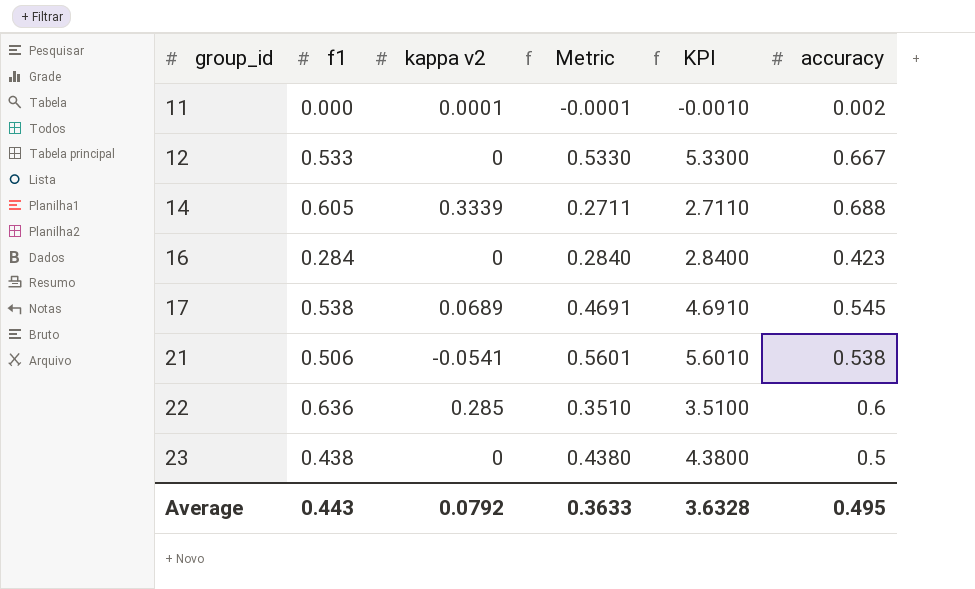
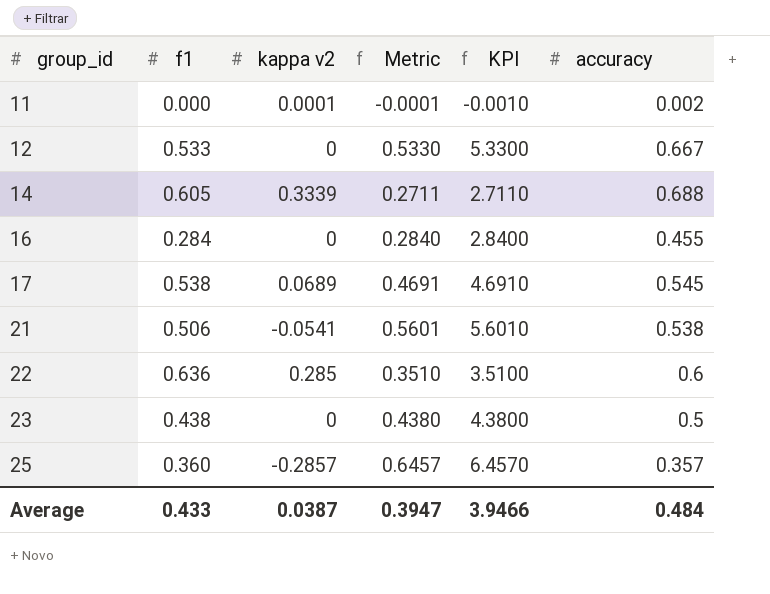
16 | accuracy: 0.423 -> 0.455
row 25: none -> 0.360 | -0.2857 | 0.6457 | 6.4570 | 0.357
Average | f1: 0.443 -> 0.433
Average | kappa v2: 0.0792 -> 0.0387
Average | Metric: 0.3633 -> 0.3947
Average | KPI: 3.6328 -> 3.9466
Average | accuracy: 0.495 -> 0.484

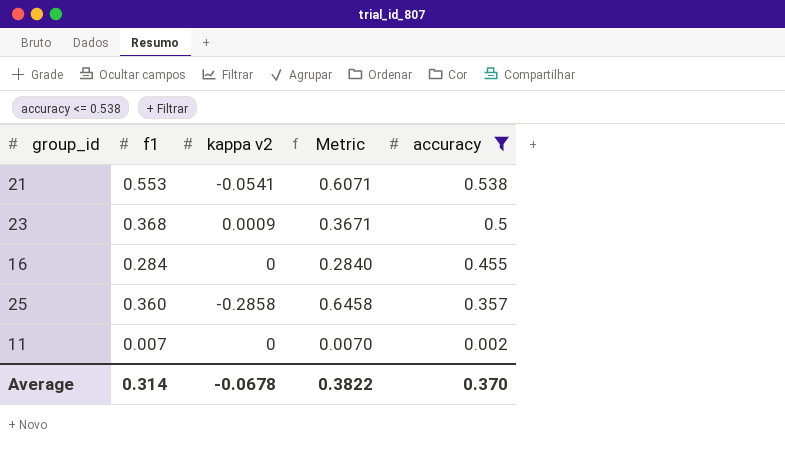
filter: none -> accuracy <= 0.538
row order: group_id ascending -> accuracy descending
column KPI | formula: [Metric] * 10 -> none
21 | f1: 0.506 -> 0.553
21 | Metric: 0.5601 -> 0.6071
23 | f1: 0.438 -> 0.368
23 | kappa v2: 0 -> 0.0009
23 | Metric: 0.4380 -> 0.3671
25 | kappa v2: -0.2857 -> -0.2858
25 | Metric: 0.6457 -> 0.6458
11 | f1: 0.000 -> 0.007
11 | kappa v2: 0.0001 -> 0
11 | Metric: -0.0001 -> 0.0070
Average | f1: 0.433 -> 0.314
Average | kappa v2: 0.0387 -> -0.0678
Average | Metric: 0.3947 -> 0.3822
Average | accuracy: 0.484 -> 0.370

